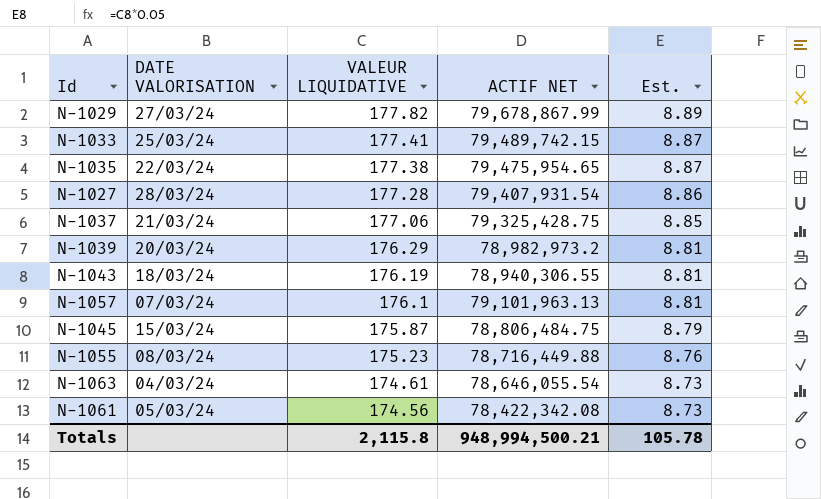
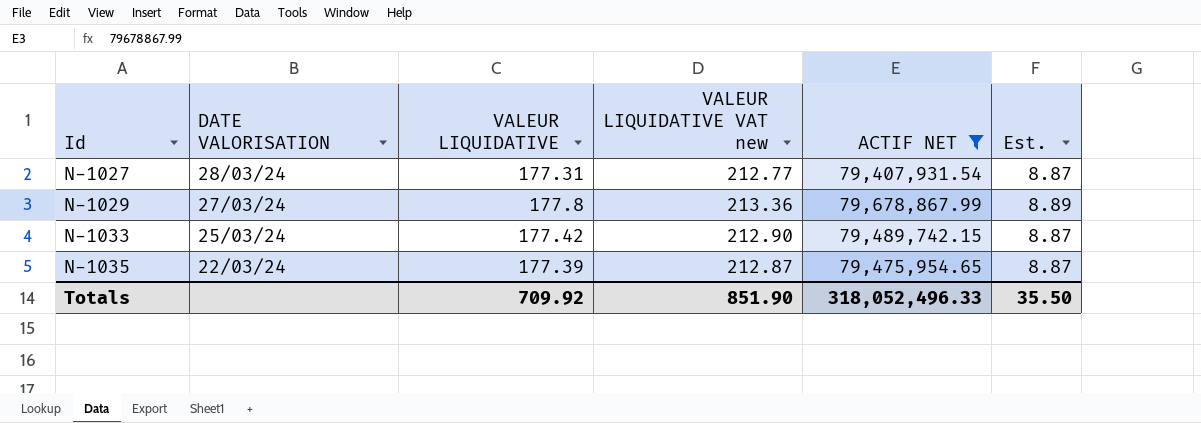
filter: none -> ACTIF NET >= 79,407,931.54
row order: VALEUR LIQUIDATIVE descending -> Id ascending
column VALEUR LIQUIDATIVE VAT new | formula: none -> [VALEUR LIQUIDATIVE] * 1.2
N-1027 | VALEUR LIQUIDATIVE: 177.28 -> 177.31
N-1027 | Est.: 8.86 -> 8.87
N-1029 | VALEUR LIQUIDATIVE: 177.82 -> 177.8
N-1033 | VALEUR LIQUIDATIVE: 177.41 -> 177.42
N-1035 | VALEUR LIQUIDATIVE: 177.38 -> 177.39
Totals | VALEUR LIQUIDATIVE: 2,115.8 -> 709.92
Totals | ACTIF NET: 948,994,500.21 -> 318,052,496.33
Totals | Est.: 105.78 -> 35.50

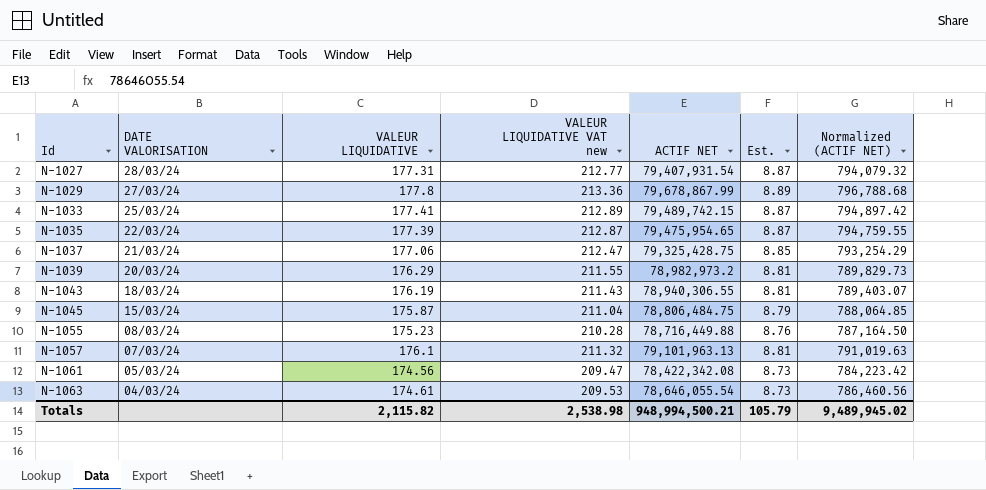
filter: ACTIF NET >= 79,407,931.54 -> none
column Normalized (ACTIF NET) | formula: none -> [ACTIF NET] * 0.01
N-1033 | VALEUR LIQUIDATIVE: 177.42 -> 177.41
N-1033 | VALEUR LIQUIDATIVE VAT new: 212.90 -> 212.89
Totals | VALEUR LIQUIDATIVE: 709.92 -> 2,115.82
Totals | VALEUR LIQUIDATIVE VAT new: 851.90 -> 2,538.98
Totals | ACTIF NET: 318,052,496.33 -> 948,994,500.21
Totals | Est.: 35.50 -> 105.79

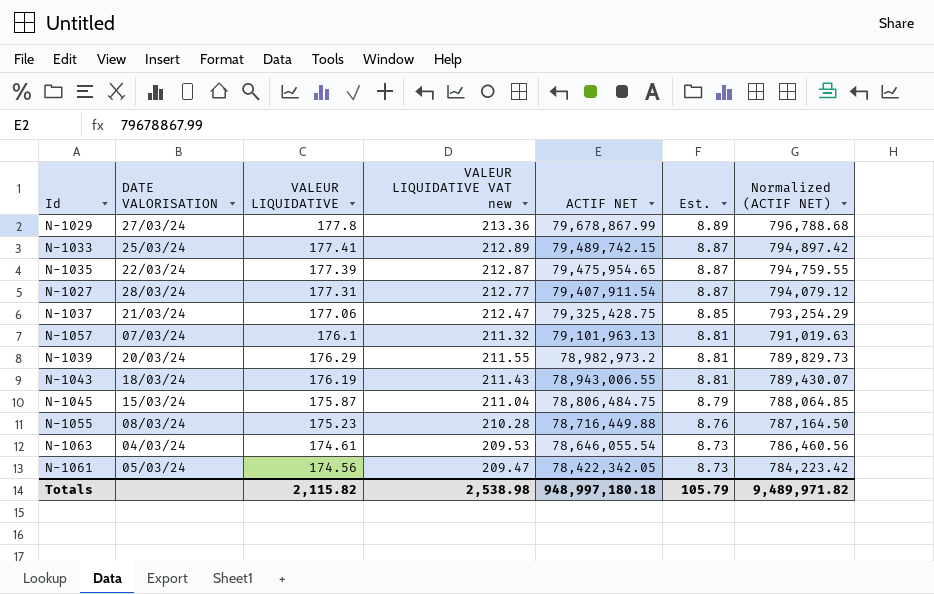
row order: Id ascending -> ACTIF NET descending
N-1027 | ACTIF NET: 79,407,931.54 -> 79,407,911.54
N-1027 | Normalized (ACTIF NET): 794,079.32 -> 794,079.12
N-1043 | ACTIF NET: 78,940,306.55 -> 78,943,006.55
N-1043 | Normalized (ACTIF NET): 789,403.07 -> 789,430.07
N-1061 | ACTIF NET: 78,422,342.08 -> 78,422,342.05
Totals | ACTIF NET: 948,994,500.21 -> 948,997,180.18
Totals | Normalized (ACTIF NET): 9,489,945.02 -> 9,489,971.82

